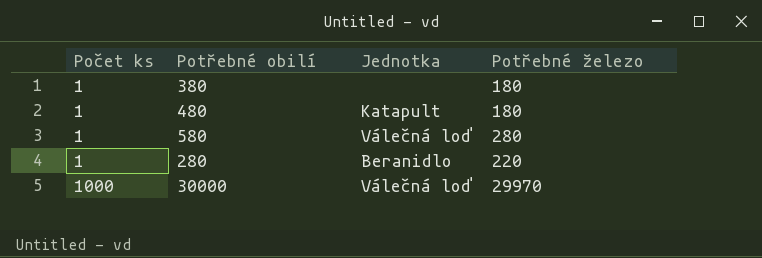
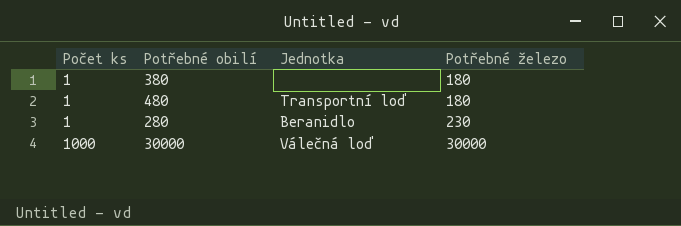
row 580: 1 | Válečná loď | 280 -> none
480 | Jednotka: Katapult -> Transportní loď
280 | Potřebné železo: 220 -> 230
30000 | Potřebné železo: 29970 -> 30000

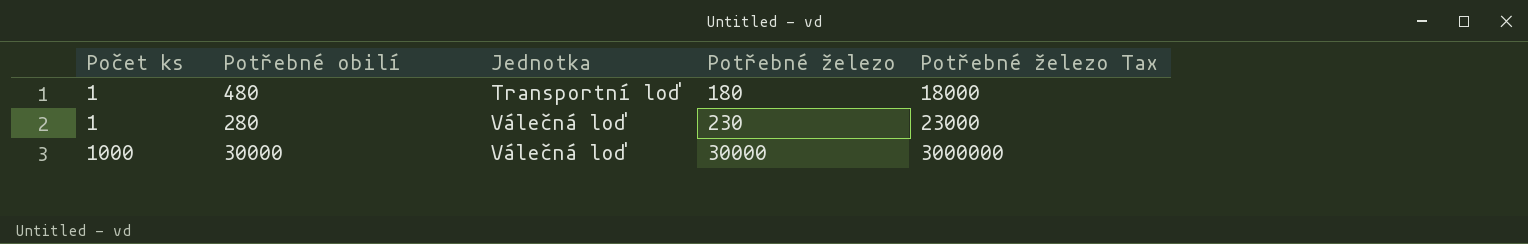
column Potřebné železo Tax | formula: none -> [Potřebné železo] * 100
row 380: 1 | none | 180 -> none
280 | Jednotka: Beranidlo -> Válečná loď

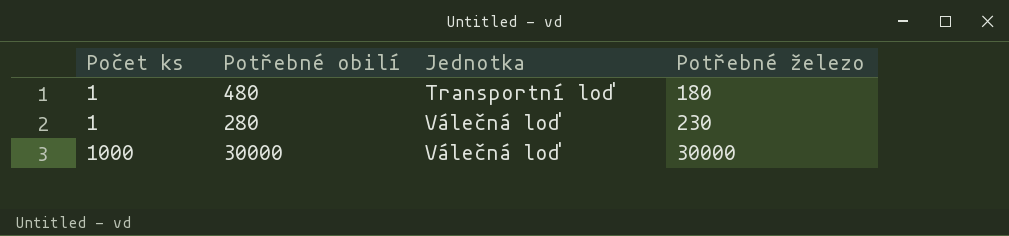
column Potřebné železo Tax | formula: [Potřebné železo] * 100 -> none

